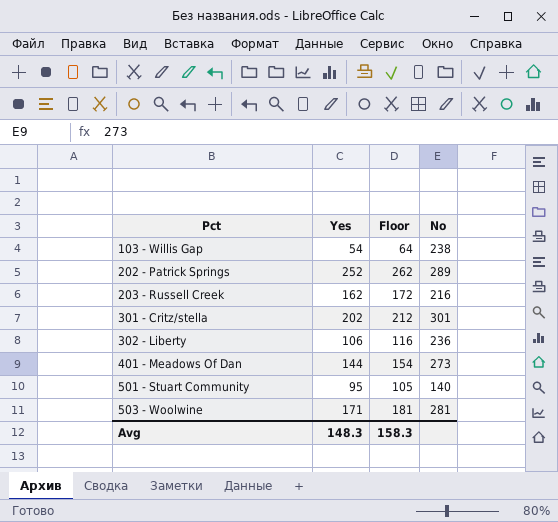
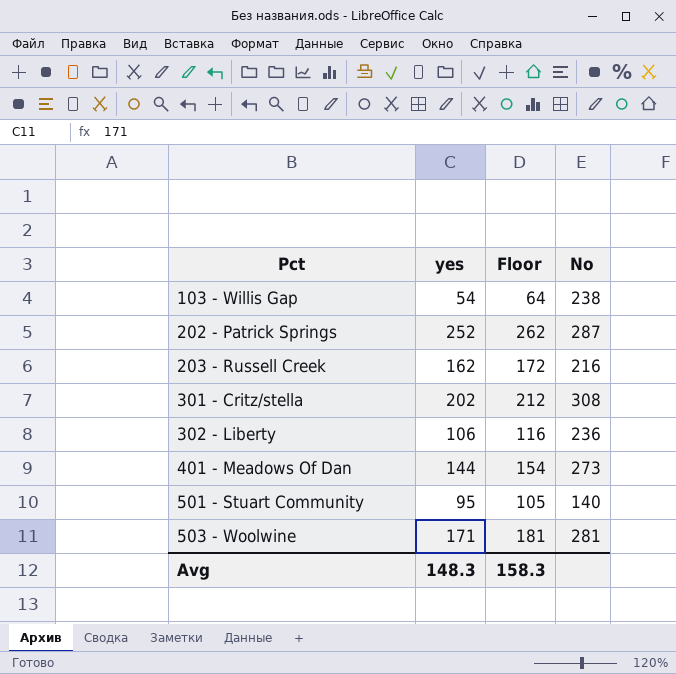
column name: Yes -> yes
202 - Patrick Springs | No: 289 -> 287
301 - Critz/stella | No: 301 -> 308

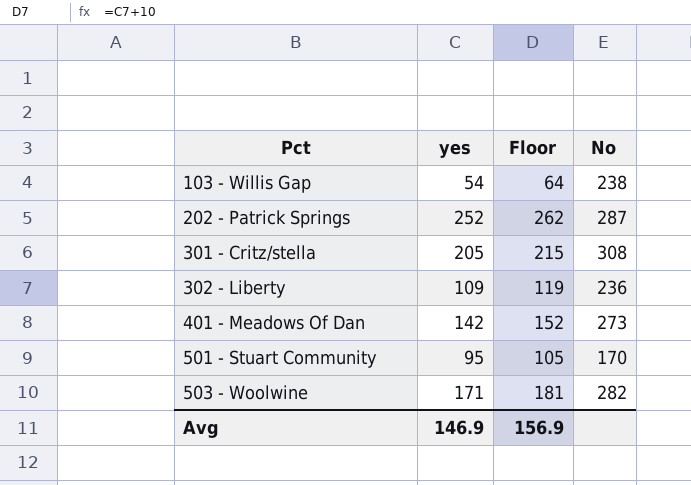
row 203 - Russell Creek: 162 | 172 | 216 -> none
301 - Critz/stella | yes: 202 -> 205
301 - Critz/stella | Floor: 212 -> 215
302 - Liberty | yes: 106 -> 109
302 - Liberty | Floor: 116 -> 119
401 - Meadows Of Dan | yes: 144 -> 142
401 - Meadows Of Dan | Floor: 154 -> 152
501 - Stuart Community | No: 140 -> 170
503 - Woolwine | No: 281 -> 282
Avg | yes: 148.3 -> 146.9
Avg | Floor: 158.3 -> 156.9

